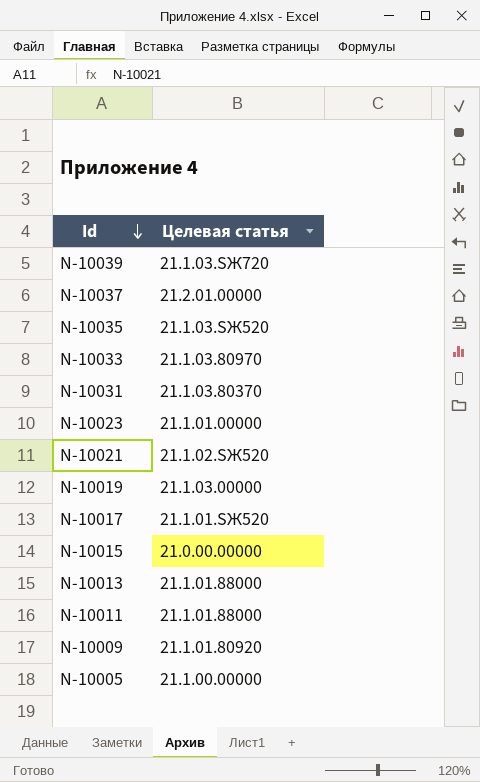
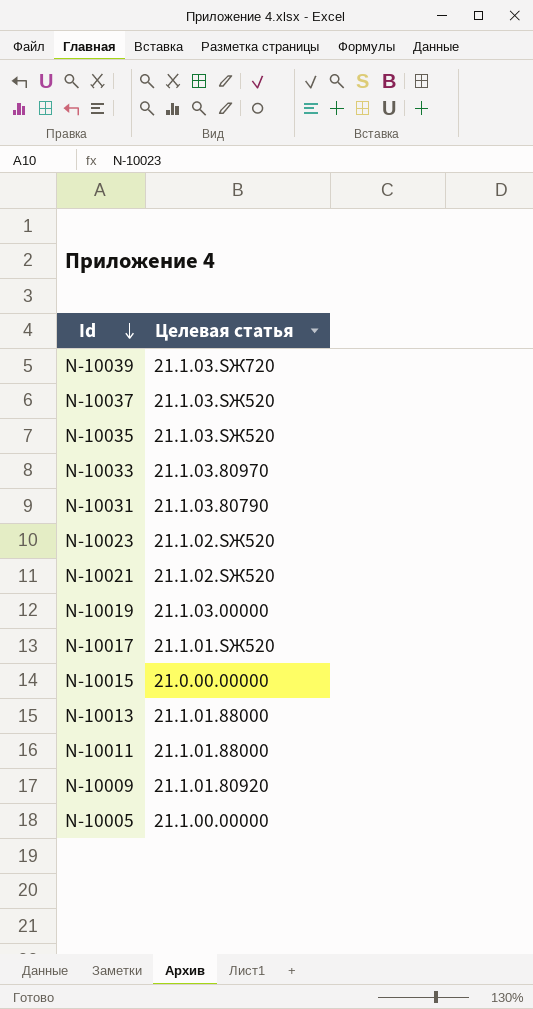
N-10037 | Целевая статья: 21.2.01.00000 -> 21.1.03.SЖ520
N-10031 | Целевая статья: 21.1.03.80370 -> 21.1.03.80790
N-10023 | Целевая статья: 21.1.01.00000 -> 21.1.02.SЖ520

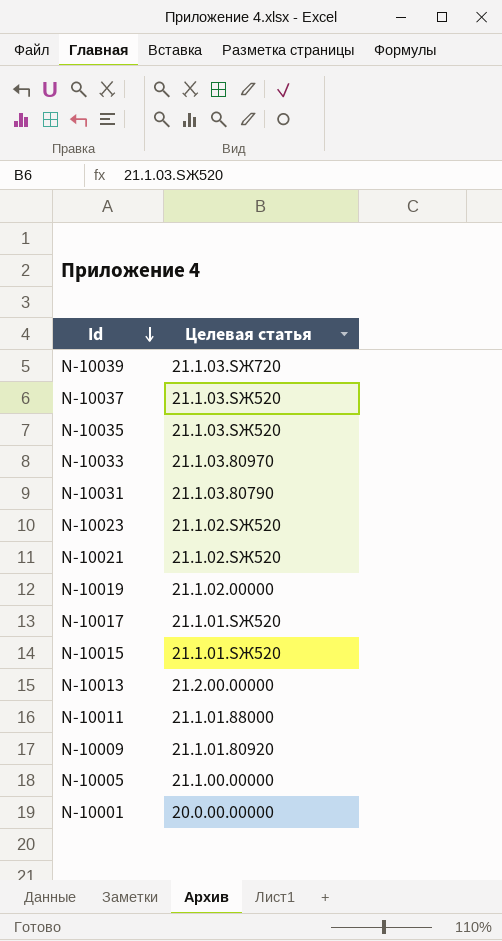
N-10019 | Целевая статья: 21.1.03.00000 -> 21.1.02.00000
N-10015 | Целевая статья: 21.0.00.00000 -> 21.1.01.SЖ520
N-10013 | Целевая статья: 21.1.01.88000 -> 21.2.00.00000
row N-10001: none -> 20.0.00.00000

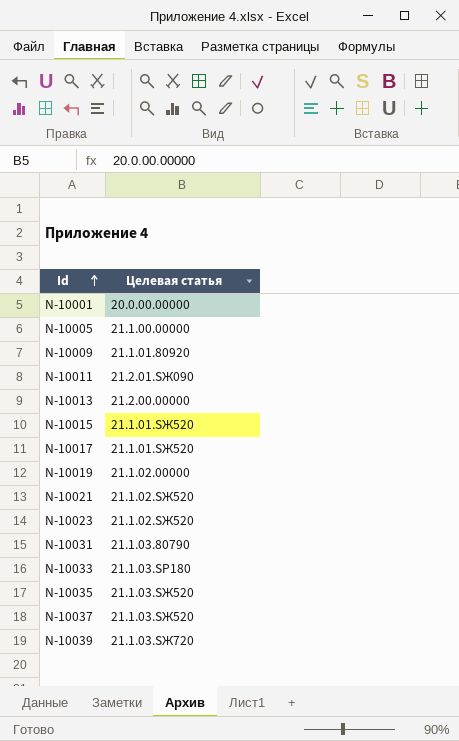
row order: Id descending -> Id ascending
N-10011 | Целевая статья: 21.1.01.88000 -> 21.2.01.SЖ090
N-10033 | Целевая статья: 21.1.03.80970 -> 21.1.03.SР180

